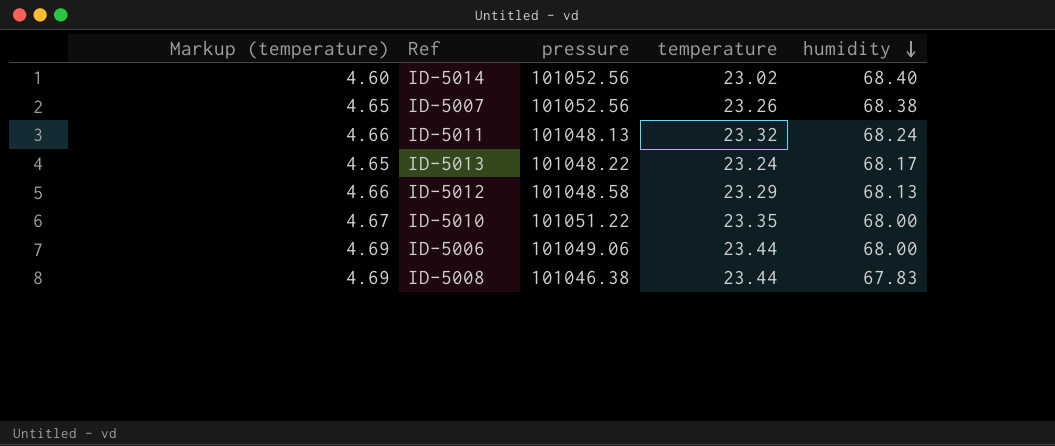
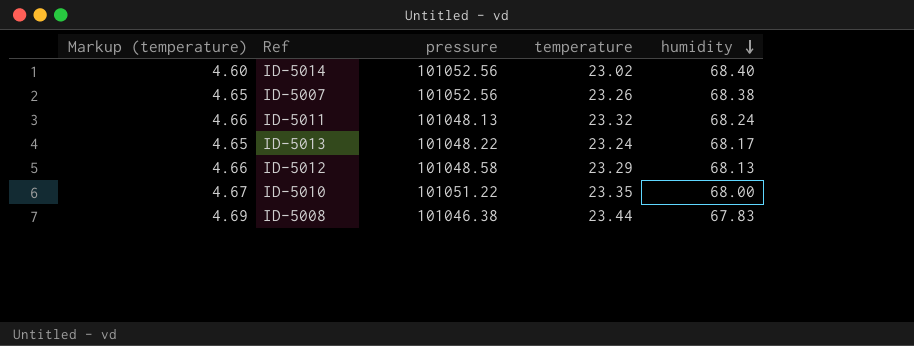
row ID-5006: 4.69 | 101049.06 | 23.44 | 68.00 -> none

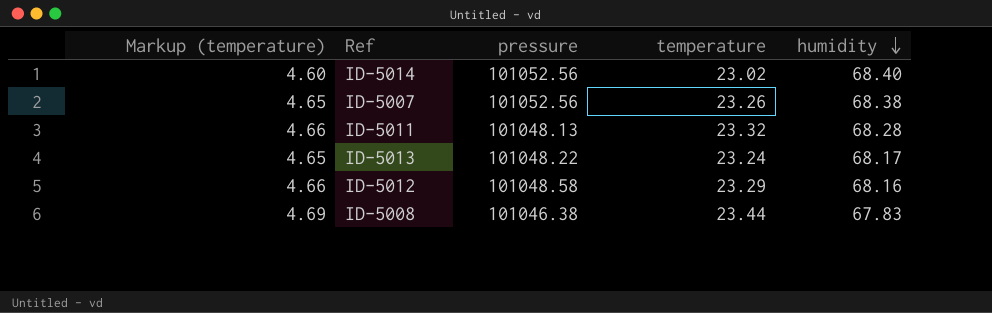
row ID-5010: 4.67 | 101051.22 | 23.35 | 68.00 -> none
ID-5011 | humidity: 68.24 -> 68.28
ID-5012 | humidity: 68.13 -> 68.16

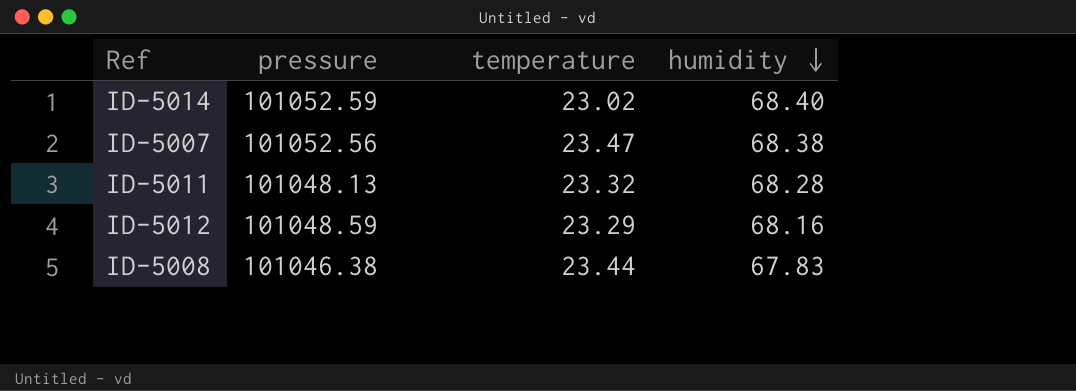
column Markup (temperature) | formula: [temperature] * 0.2 -> none
row ID-5013: 4.65 | 101048.22 | 23.24 | 68.17 -> none
ID-5014 | pressure: 101052.56 -> 101052.59
ID-5007 | temperature: 23.26 -> 23.47
ID-5012 | pressure: 101048.58 -> 101048.59

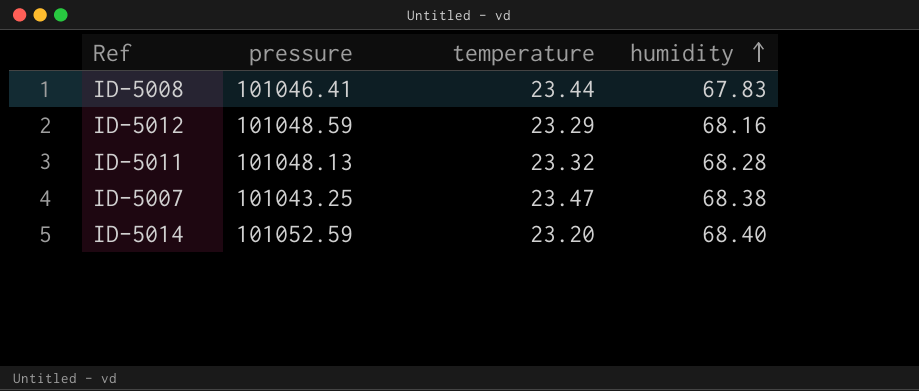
row order: humidity descending -> humidity ascending
ID-5008 | pressure: 101046.38 -> 101046.41
ID-5007 | pressure: 101052.56 -> 101043.25
ID-5014 | temperature: 23.02 -> 23.20

